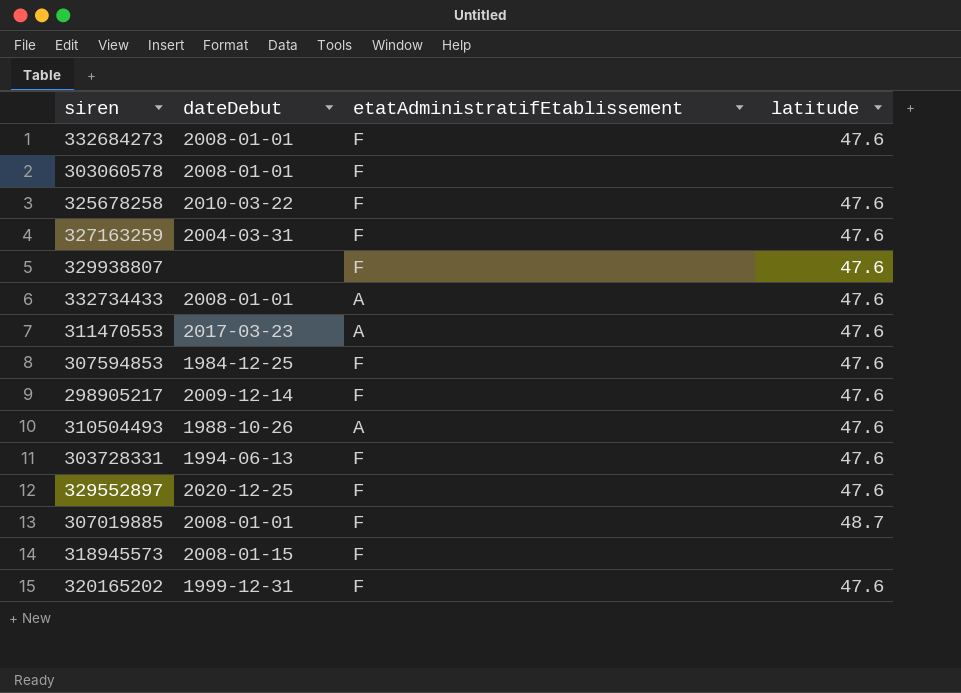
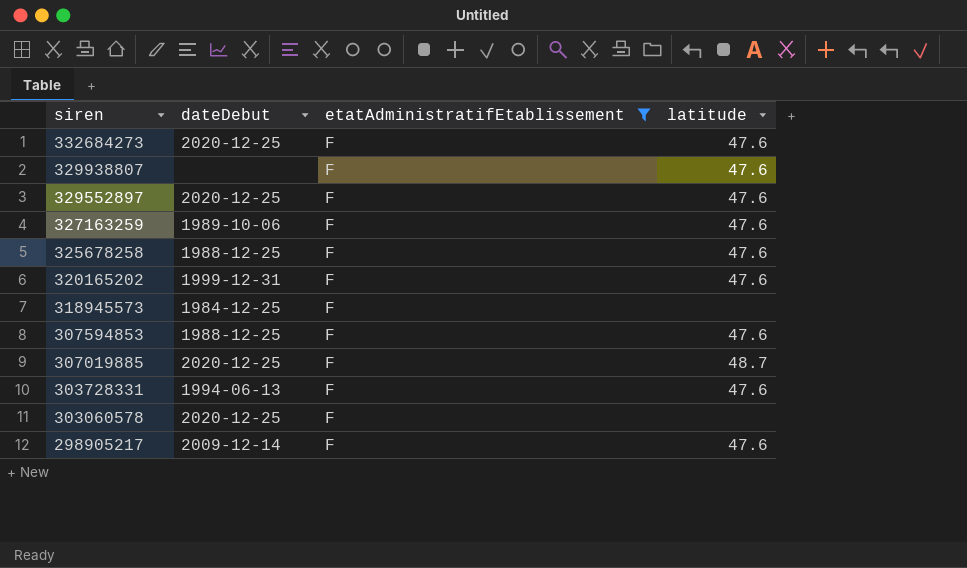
filter: none -> etatAdministratifEtablissement = F
row order: none -> siren descending
332684273 | dateDebut: 2008-01-01 -> 2020-12-25
327163259 | dateDebut: 2004-03-31 -> 1989-10-06
325678258 | dateDebut: 2010-03-22 -> 1988-12-25
318945573 | dateDebut: 2008-01-15 -> 1984-12-25
307594853 | dateDebut: 1984-12-25 -> 1988-12-25
307019885 | dateDebut: 2008-01-01 -> 2020-12-25
303060578 | dateDebut: 2008-01-01 -> 2020-12-25

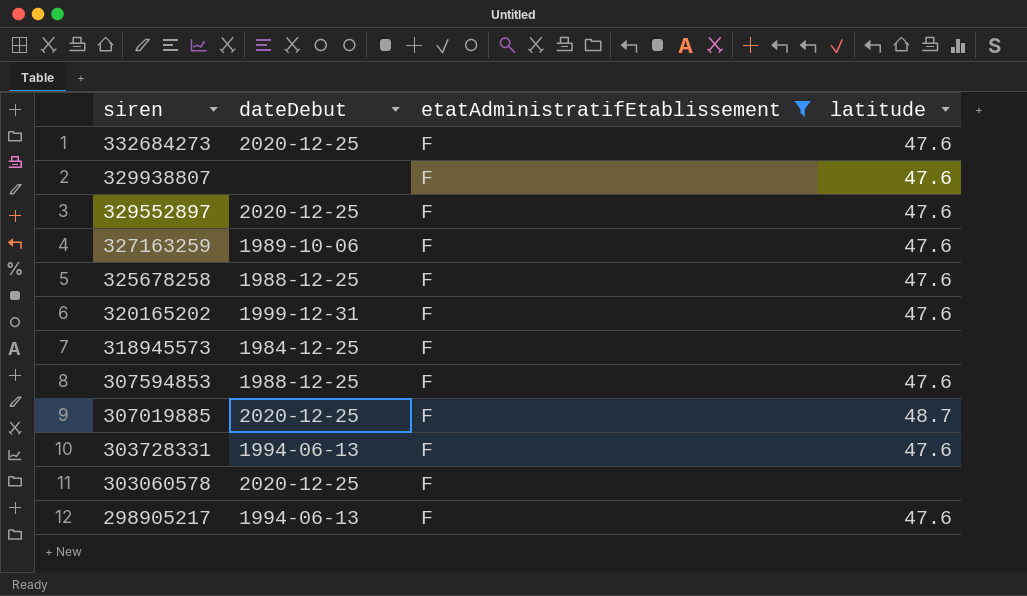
298905217 | dateDebut: 2009-12-14 -> 1994-06-13

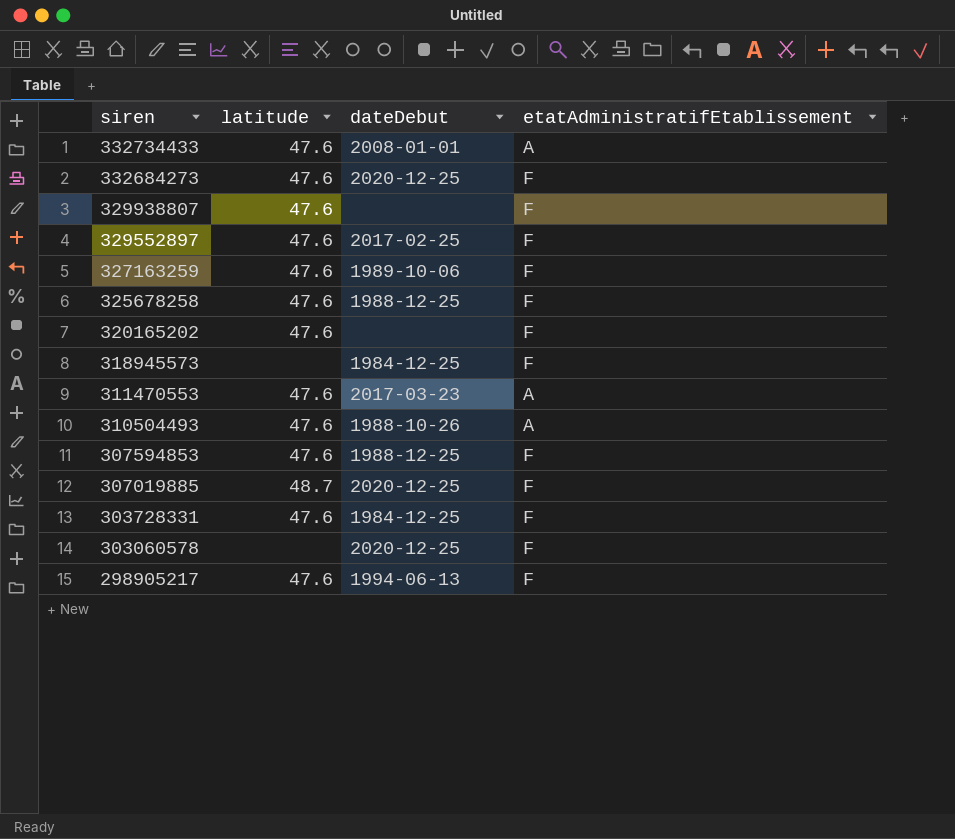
filter: etatAdministratifEtablissement = F -> none
column latitude | position: 4 -> 2
329552897 | dateDebut: 2020-12-25 -> 2017-02-25
320165202 | dateDebut: 1999-12-31 -> none
303728331 | dateDebut: 1994-06-13 -> 1984-12-25

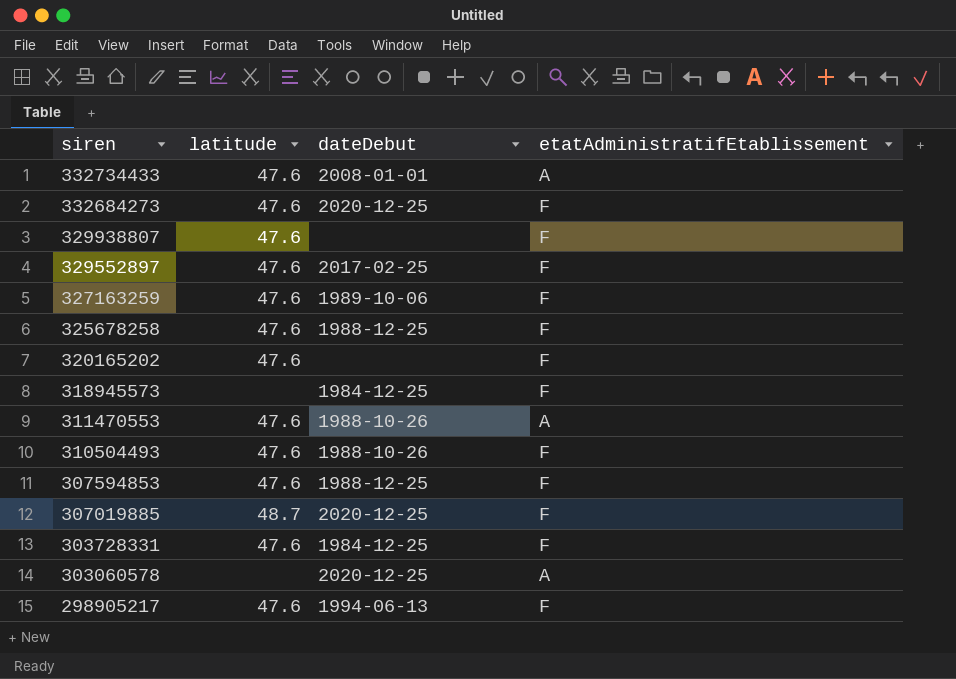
311470553 | dateDebut: 2017-03-23 -> 1988-10-26
310504493 | etatAdministratifEtablissement: A -> F
303060578 | etatAdministratifEtablissement: F -> A

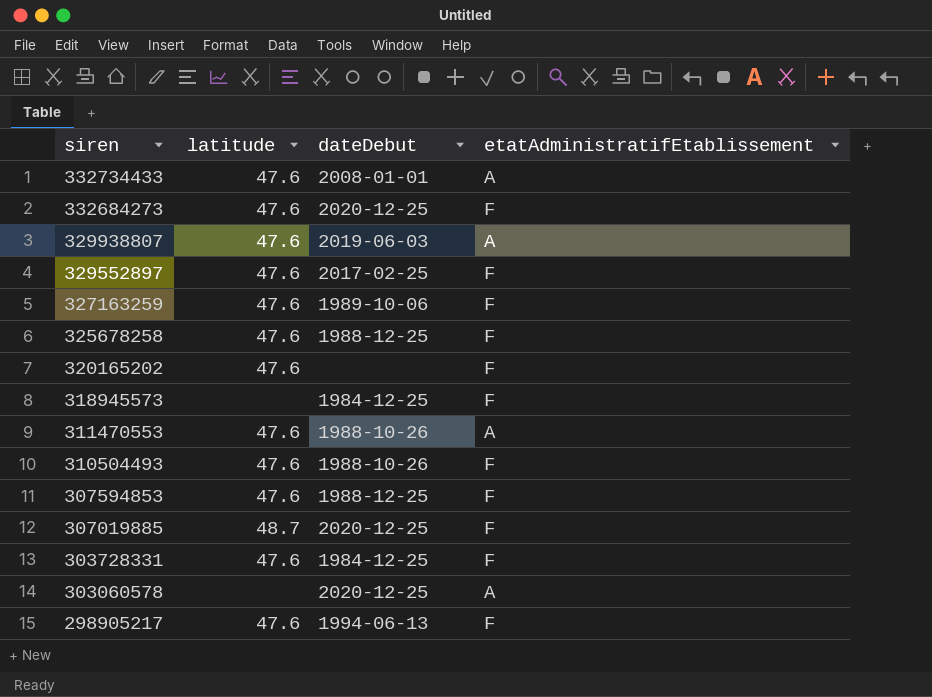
329938807 | dateDebut: none -> 2019-06-03
329938807 | etatAdministratifEtablissement: F -> A

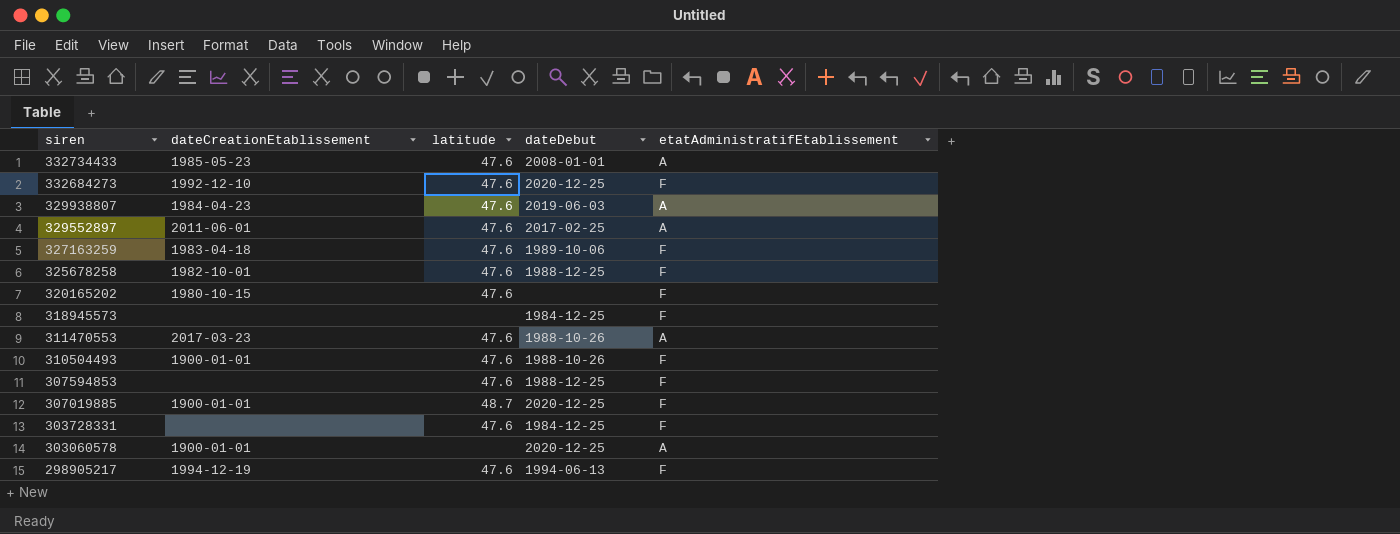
column dateCreationEtablissement | position: none -> 2
329552897 | etatAdministratifEtablissement: F -> A

